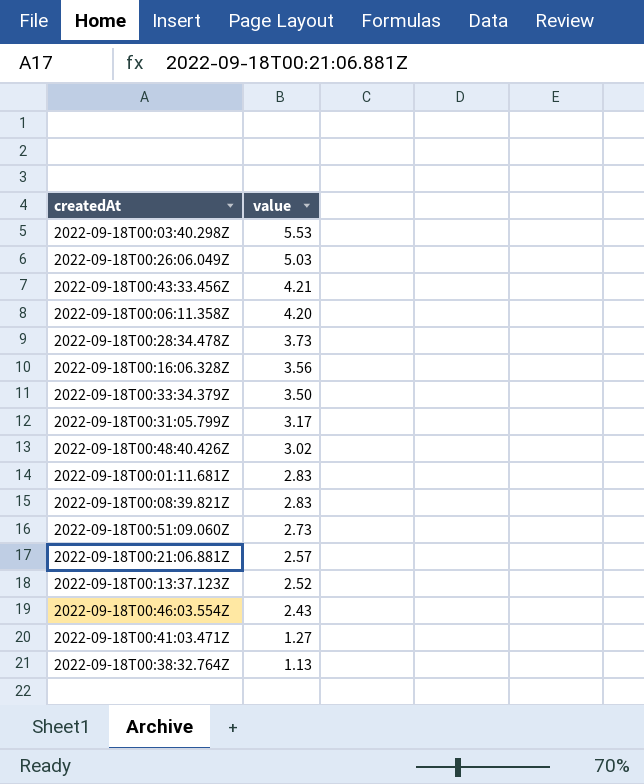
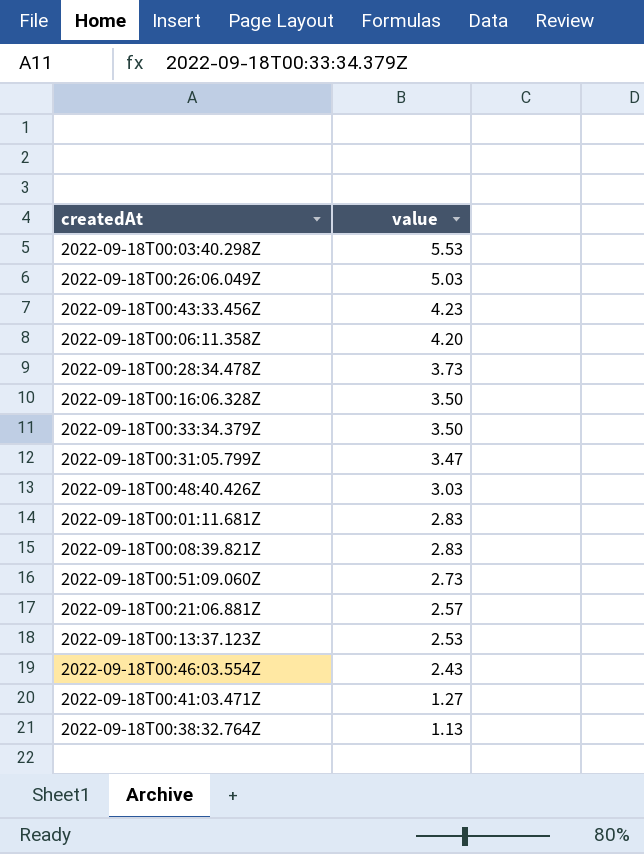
2022-09-18T00:43:33.456Z | value: 4.21 -> 4.23
2022-09-18T00:16:06.328Z | value: 3.56 -> 3.50
2022-09-18T00:31:05.799Z | value: 3.17 -> 3.47
2022-09-18T00:48:40.426Z | value: 3.02 -> 3.03
2022-09-18T00:13:37.123Z | value: 2.52 -> 2.53

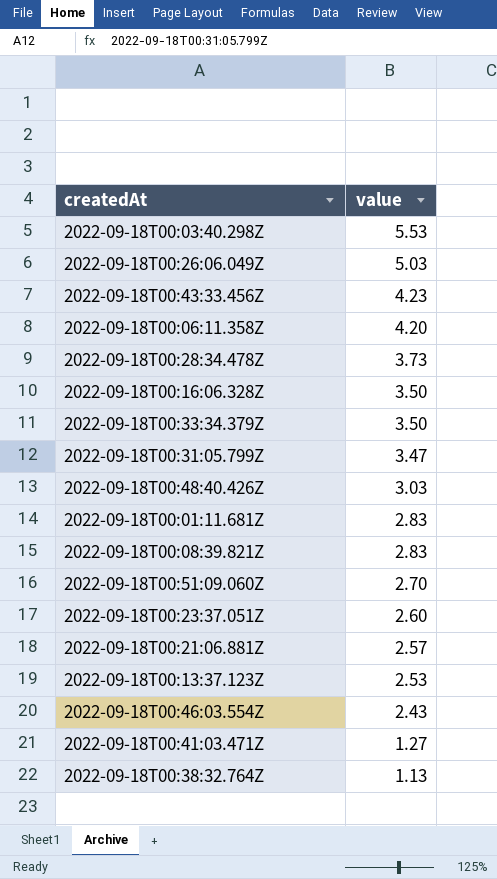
2022-09-18T00:51:09.060Z | value: 2.73 -> 2.70
row 2022-09-18T00:23:37.051Z: none -> 2.60

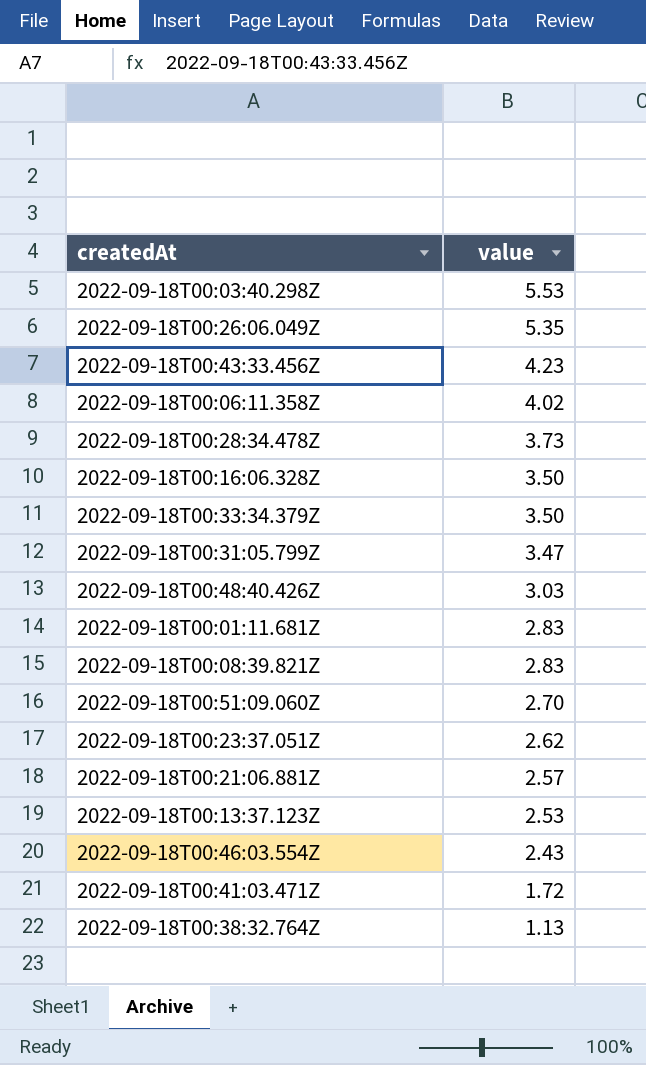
2022-09-18T00:26:06.049Z | value: 5.03 -> 5.35
2022-09-18T00:06:11.358Z | value: 4.20 -> 4.02
2022-09-18T00:23:37.051Z | value: 2.60 -> 2.62
2022-09-18T00:41:03.471Z | value: 1.27 -> 1.72

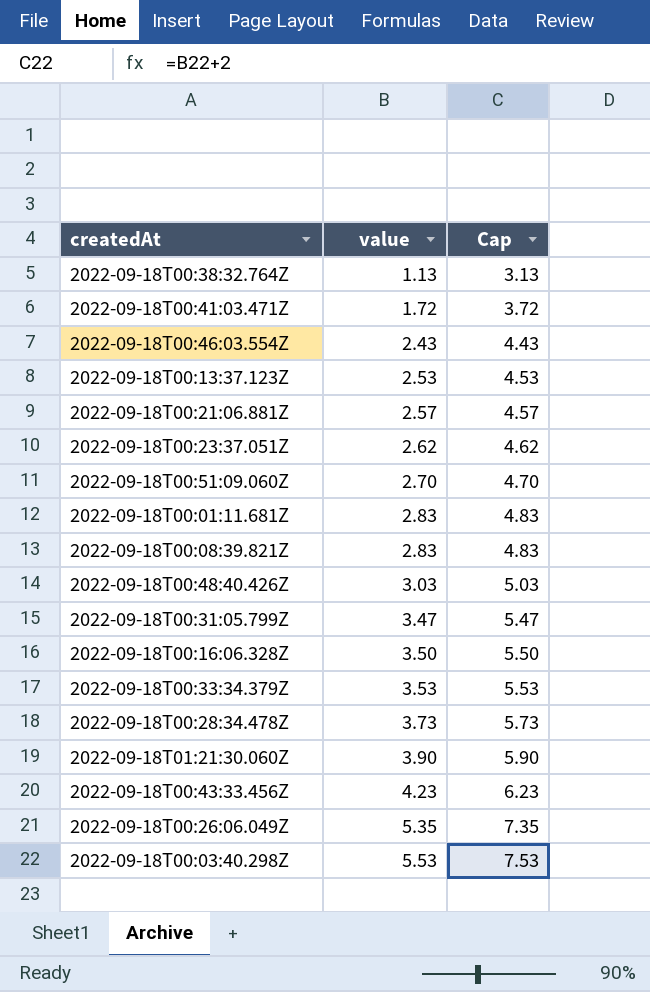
row order: value descending -> value ascending
column Cap | formula: none -> [value] + 2
row 2022-09-18T00:06:11.358Z: 4.02 -> none
2022-09-18T00:33:34.379Z | value: 3.50 -> 3.53
row 2022-09-18T01:21:30.060Z: none -> 3.90 | 5.90

